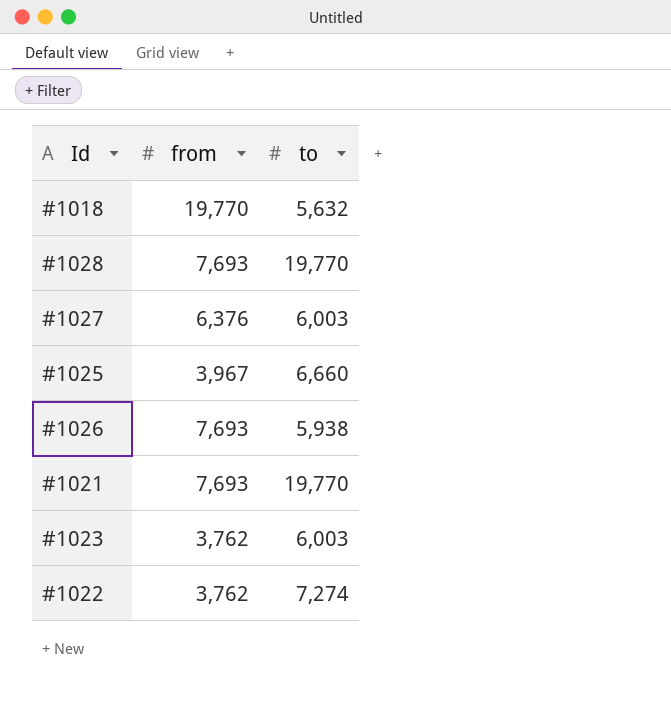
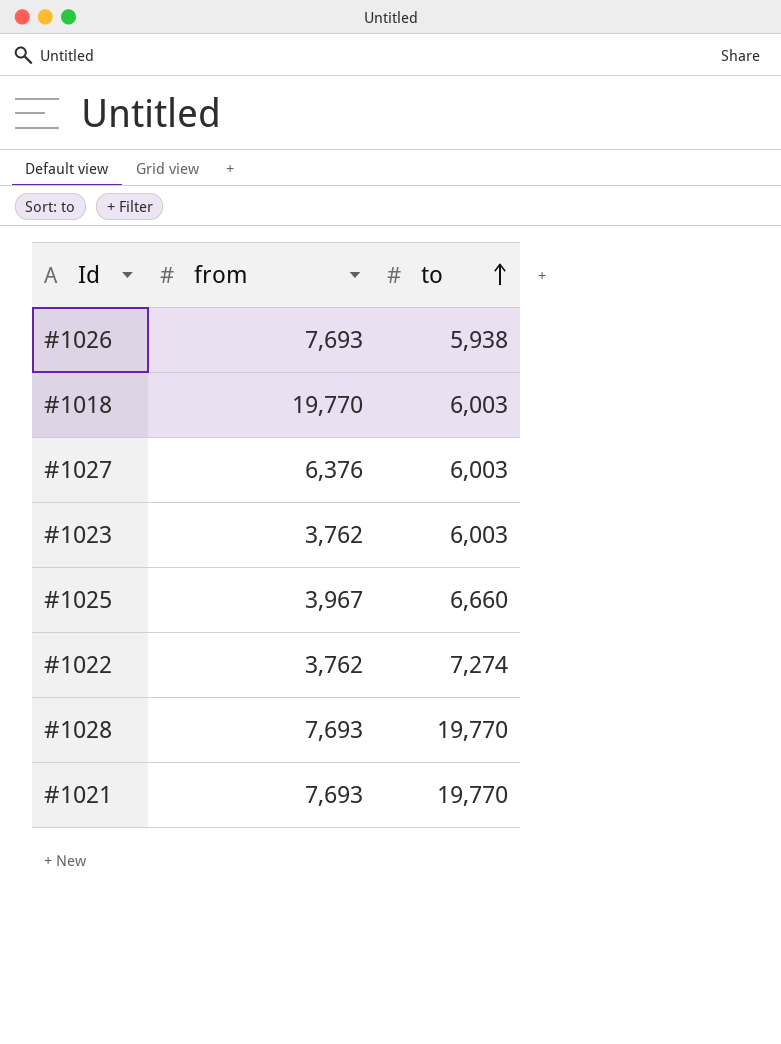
row order: none -> to ascending
#1018 | to: 5,632 -> 6,003

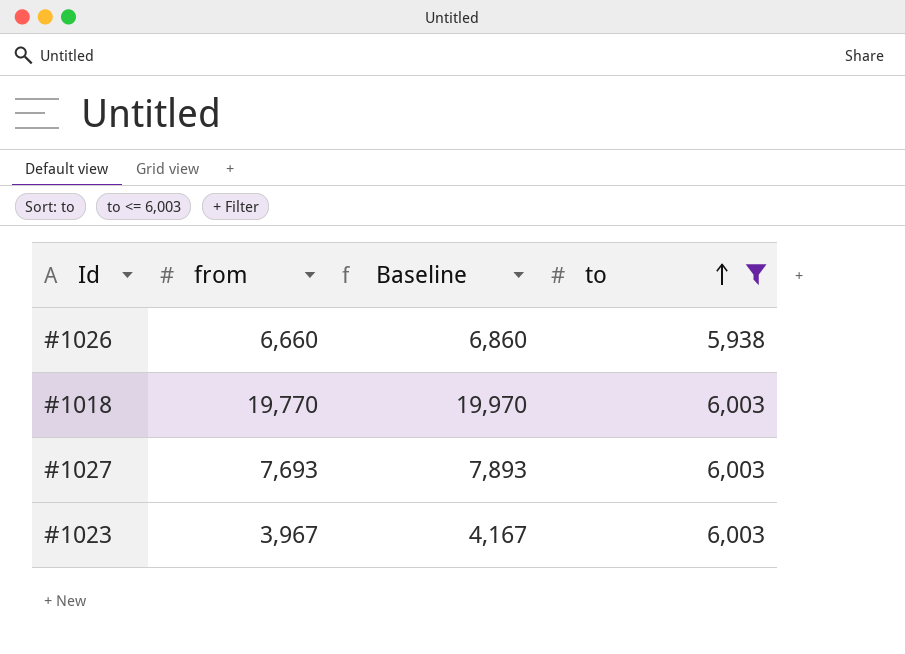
filter: none -> to <= 6,003
column Baseline | formula: none -> [from] + 200
#1026 | from: 7,693 -> 6,660
#1027 | from: 6,376 -> 7,693
#1023 | from: 3,762 -> 3,967

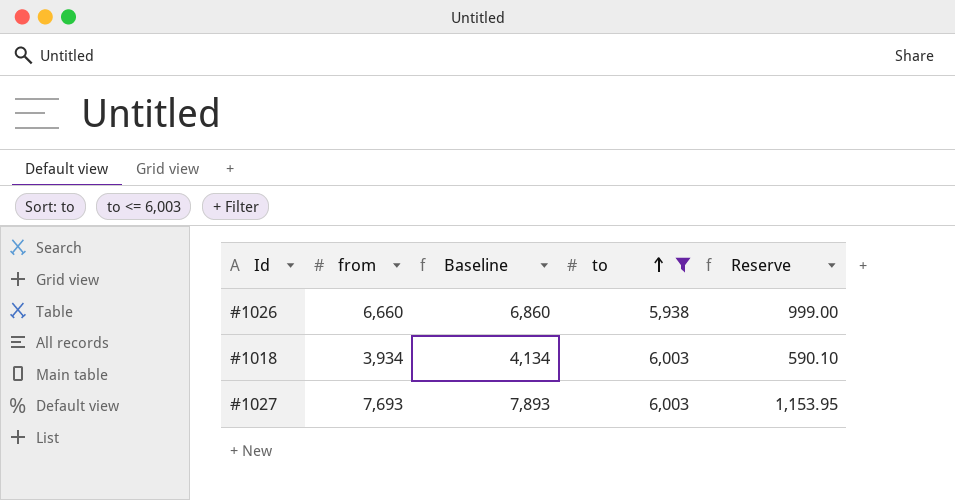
column Reserve | formula: none -> [from] * 0.15
row #1023: 3,967 | 4,167 | 6,003 -> none
#1018 | from: 19,770 -> 3,934
#1018 | Baseline: 19,970 -> 4,134

